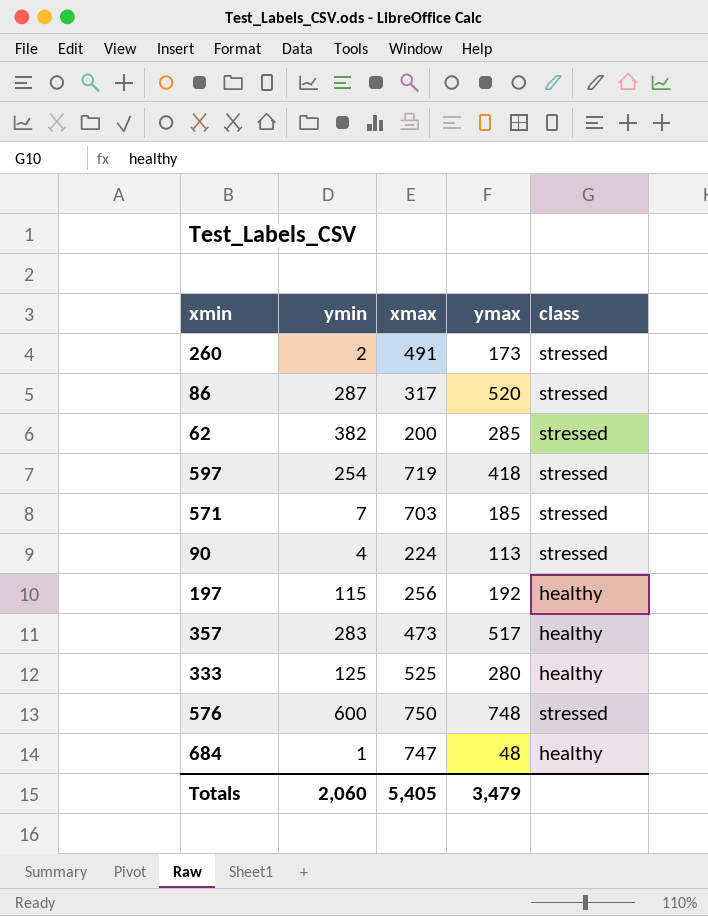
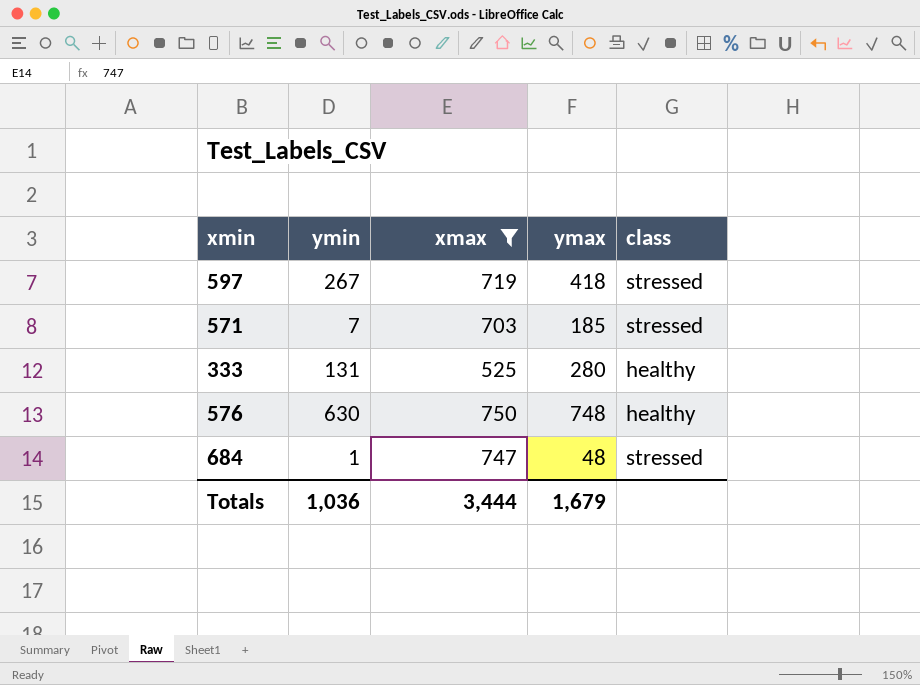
filter: none -> xmax >= 525
597 | ymin: 254 -> 267
333 | ymin: 125 -> 131
576 | ymin: 600 -> 630
576 | class: stressed -> healthy
684 | class: healthy -> stressed
Totals | ymin: 2,060 -> 1,036
Totals | xmax: 5,405 -> 3,444
Totals | ymax: 3,479 -> 1,679

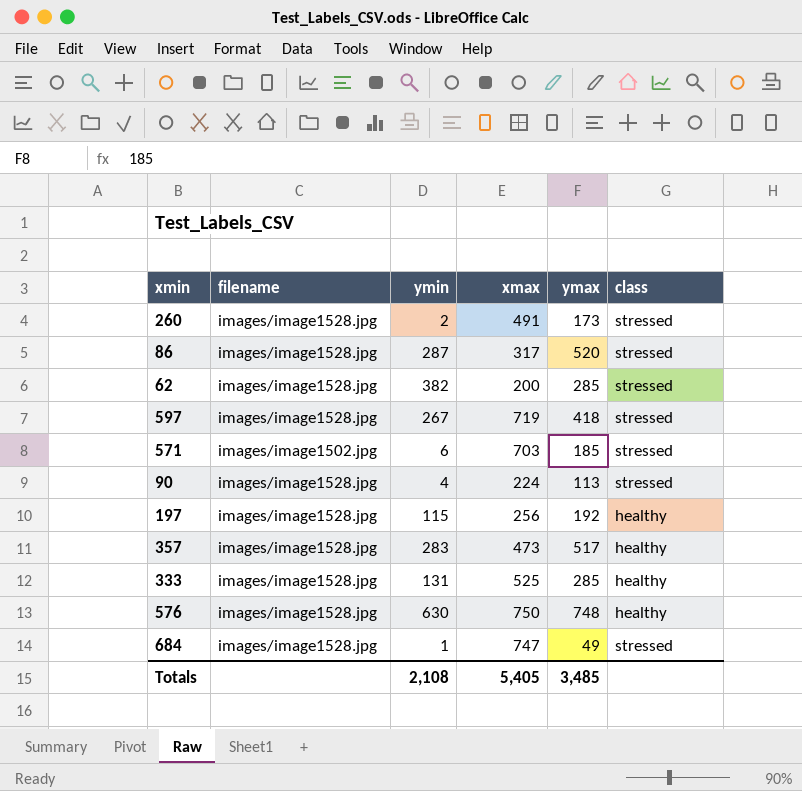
filter: xmax >= 525 -> none
column filename | position: none -> 2
571 | ymin: 7 -> 6
333 | ymax: 280 -> 285
684 | ymax: 48 -> 49
Totals | ymin: 1,036 -> 2,108
Totals | xmax: 3,444 -> 5,405
Totals | ymax: 1,679 -> 3,485

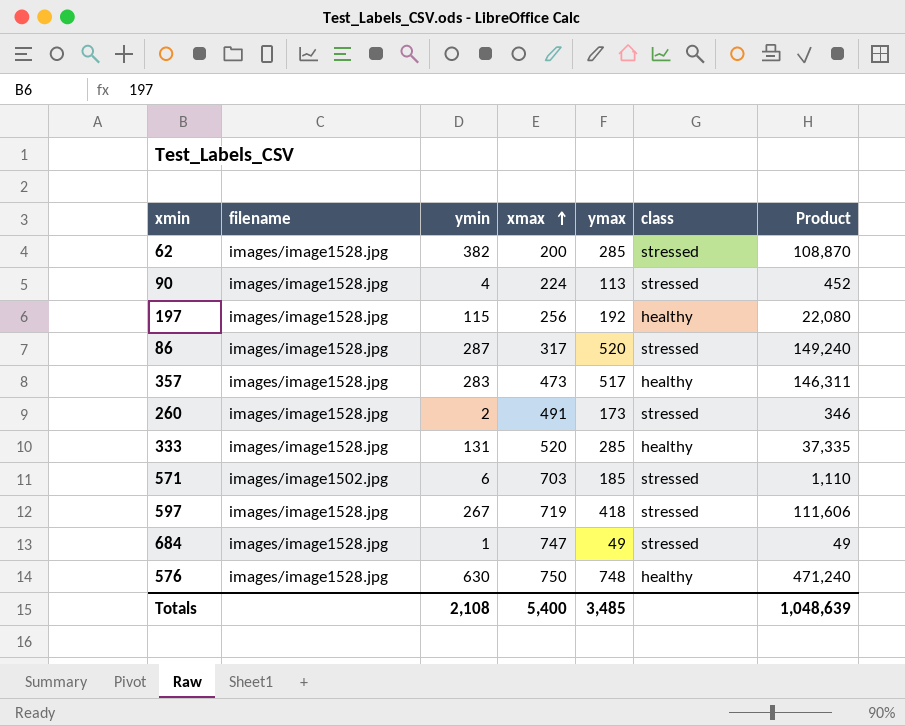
row order: none -> xmax ascending
column Product | formula: none -> [ymin] * [ymax]
333 | xmax: 525 -> 520
Totals | xmax: 5,405 -> 5,400

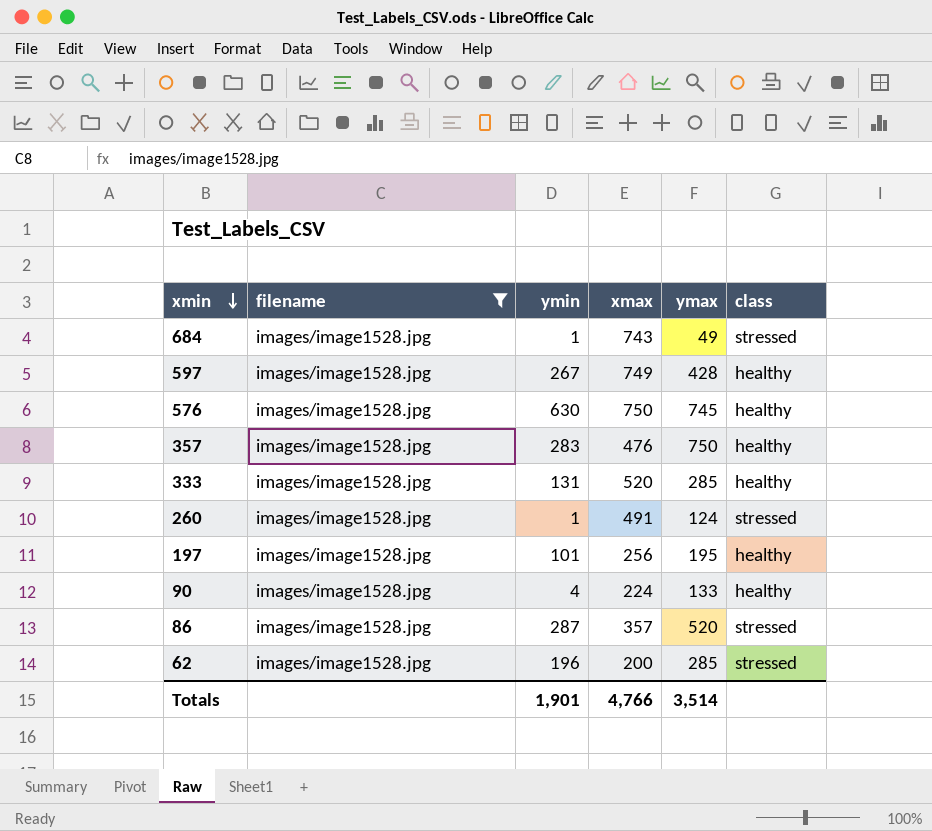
filter: none -> filename = images/image1528.jpg
row order: xmax ascending -> xmin descending
column Product | formula: [ymin] * [ymax] -> none
684 | xmax: 747 -> 743
597 | xmax: 719 -> 749
597 | ymax: 418 -> 428
597 | class: stressed -> healthy
576 | ymax: 748 -> 745
357 | xmax: 473 -> 476
357 | ymax: 517 -> 750
260 | ymin: 2 -> 1
260 | ymax: 173 -> 124
197 | ymin: 115 -> 101
197 | ymax: 192 -> 195
90 | ymax: 113 -> 133
90 | class: stressed -> healthy
86 | xmax: 317 -> 357
62 | ymin: 382 -> 196
Totals | ymin: 2,108 -> 1,901
Totals | xmax: 5,400 -> 4,766
Totals | ymax: 3,485 -> 3,514

